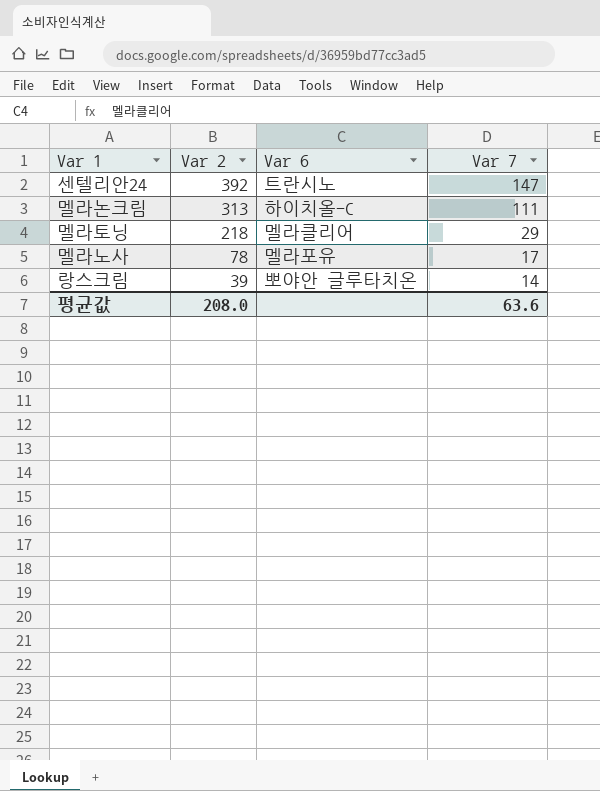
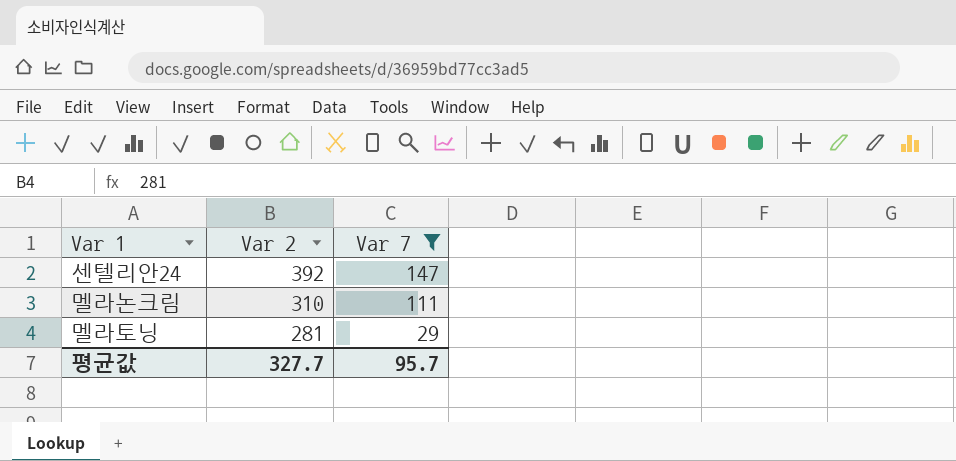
filter: none -> Var 7 >= 29
column Var 6 | position: 3 -> none
멜라논크림 | Var 2: 313 -> 310
멜라토닝 | Var 2: 218 -> 281
평균값 | Var 2: 208.0 -> 327.7
평균값 | Var 7: 63.6 -> 95.7

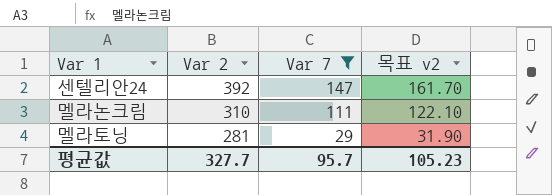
column 목표 v2 | formula: none -> [Var 7] * 1.1

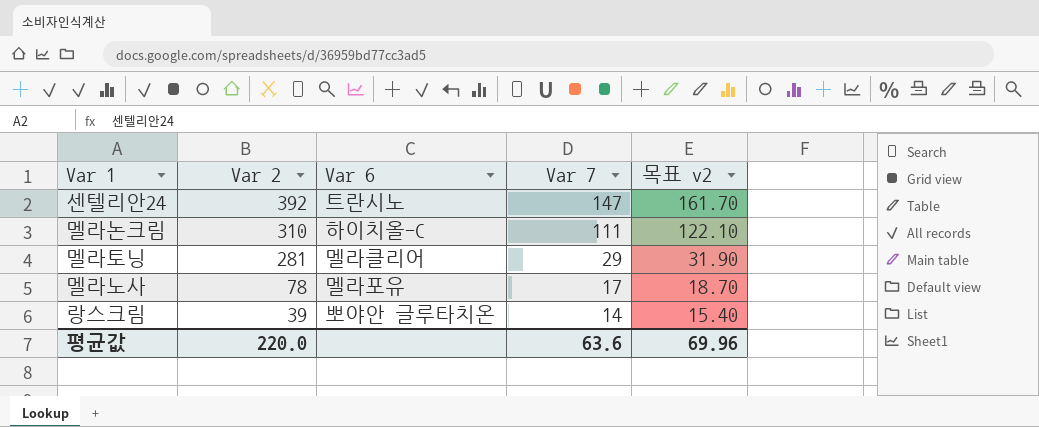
filter: Var 7 >= 29 -> none
column Var 6 | position: none -> 3
평균값 | Var 2: 327.7 -> 220.0
평균값 | Var 7: 95.7 -> 63.6
평균값 | 목표 v2: 105.23 -> 69.96

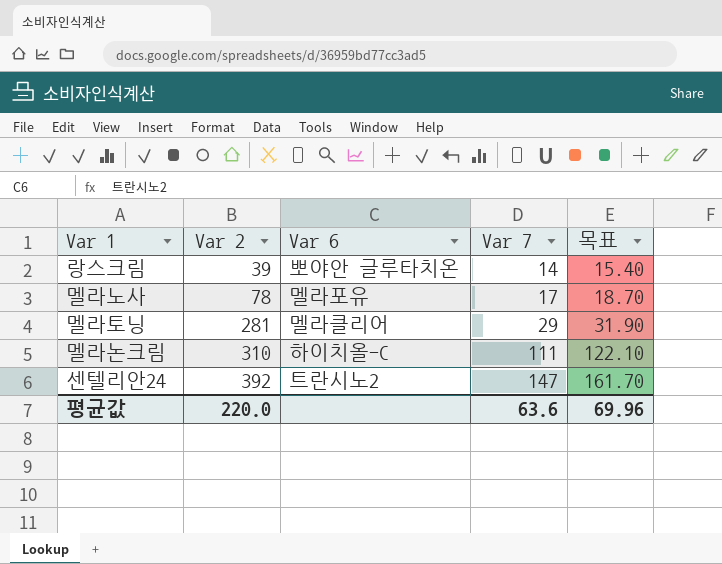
row order: Var 2 descending -> Var 2 ascending
column name: 목표 v2 -> 목표
센텔리안24 | Var 6: 트란시노 -> 트란시노2

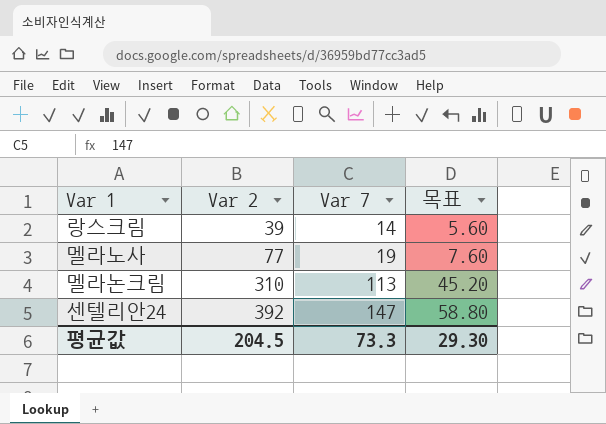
column Var 6 | position: 3 -> none
column 목표 | formula: [Var 7] * 1.1 -> [Var 7] * 0.4
row 멜라토닝: 281 | 멜라클리어 | 29 | 31.90 -> none
멜라노사 | Var 2: 78 -> 77
멜라노사 | Var 7: 17 -> 19
멜라논크림 | Var 7: 111 -> 113
평균값 | Var 2: 220.0 -> 204.5
평균값 | Var 7: 63.6 -> 73.3
평균값 | 목표: 69.96 -> 29.30

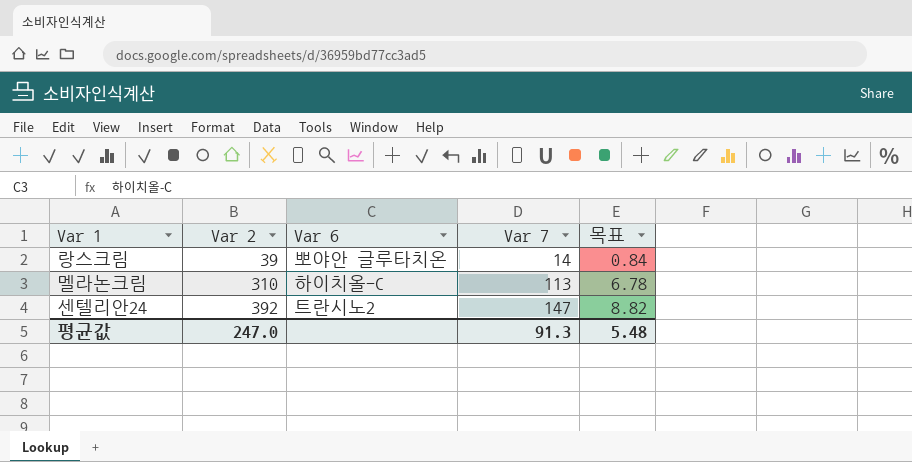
column Var 6 | position: none -> 3
column 목표 | formula: [Var 7] * 0.4 -> [Var 7] * 0.06
row 멜라노사: 77 | 19 | 7.60 -> none
평균값 | Var 2: 204.5 -> 247.0
평균값 | Var 7: 73.3 -> 91.3
평균값 | 목표: 29.30 -> 5.48

